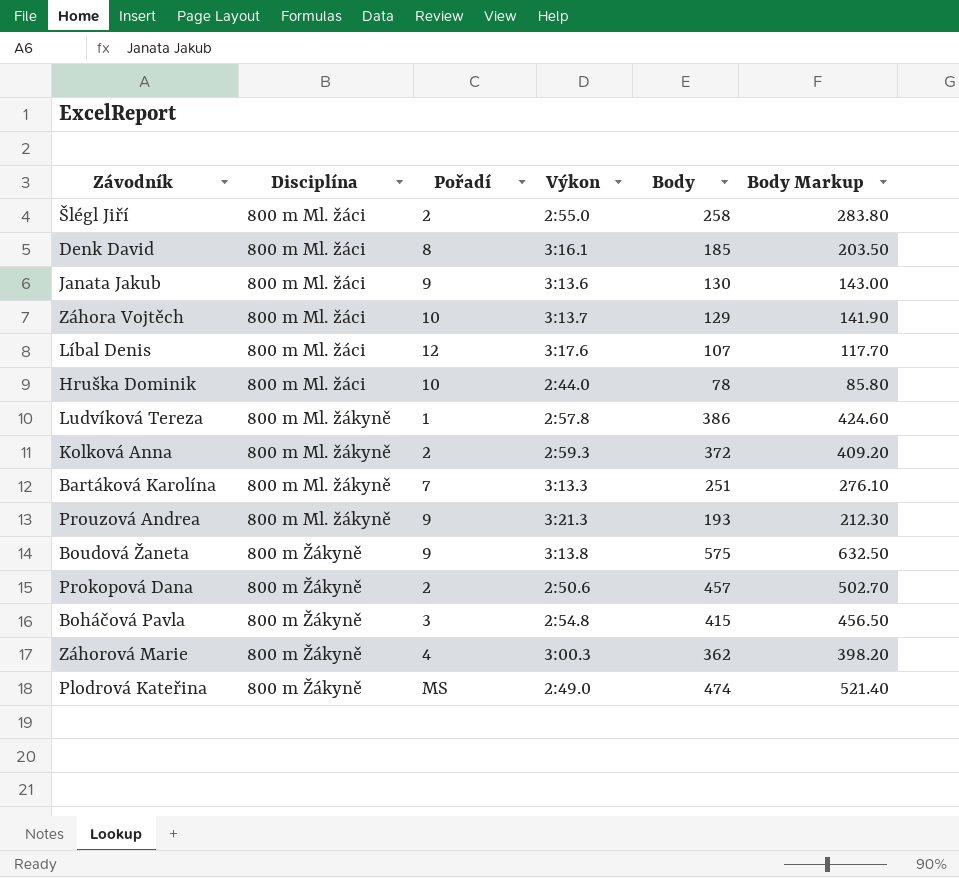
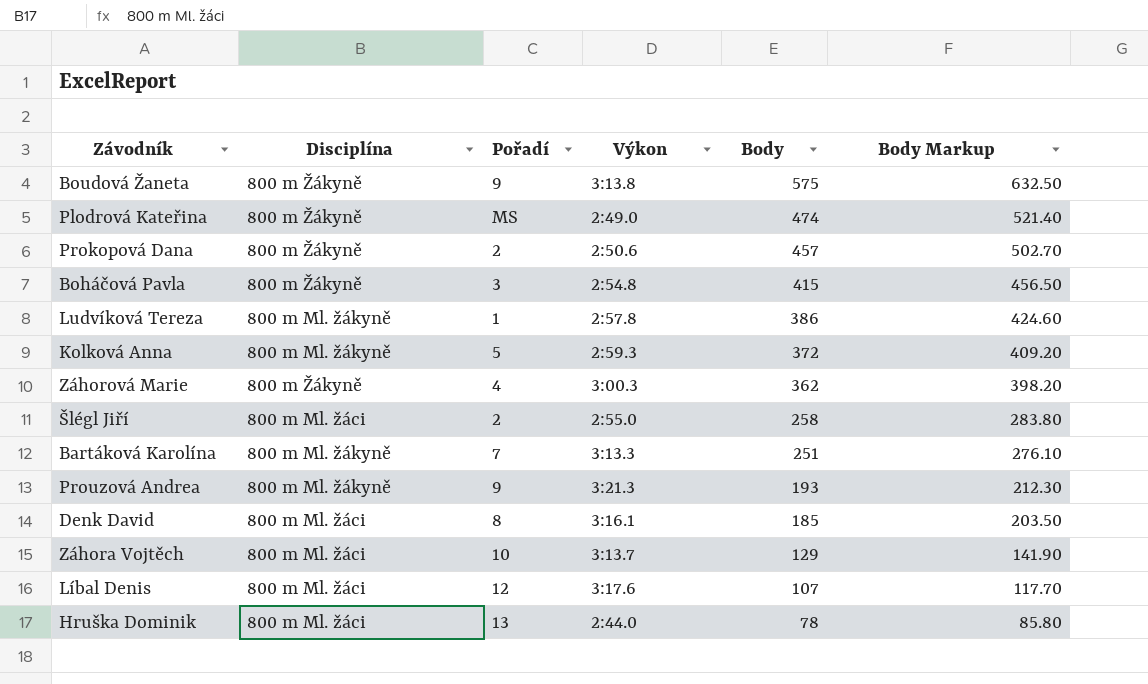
row order: Disciplína ascending -> Body descending
row Janata Jakub: 800 m Ml. žáci | 9 | 3:13.6 | 130 | 143.00 -> none
Kolková Anna | Pořadí: 2 -> 5
Hruška Dominik | Pořadí: 10 -> 13

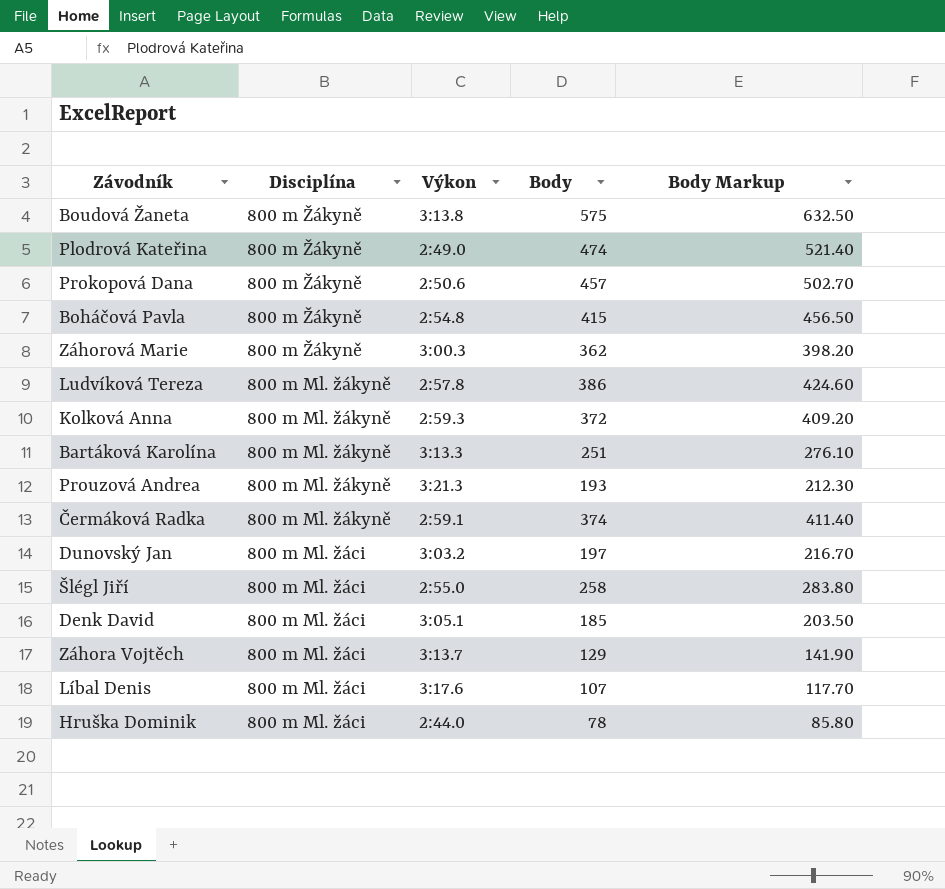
row order: Body descending -> Disciplína descending
column Pořadí | position: 3 -> none
row Čermáková Radka: none -> 800 m Ml. žákyně | 2:59.1 | 374 | 411.40
row Dunovský Jan: none -> 800 m Ml. žáci | 3:03.2 | 197 | 216.70
Denk David | Výkon: 3:16.1 -> 3:05.1

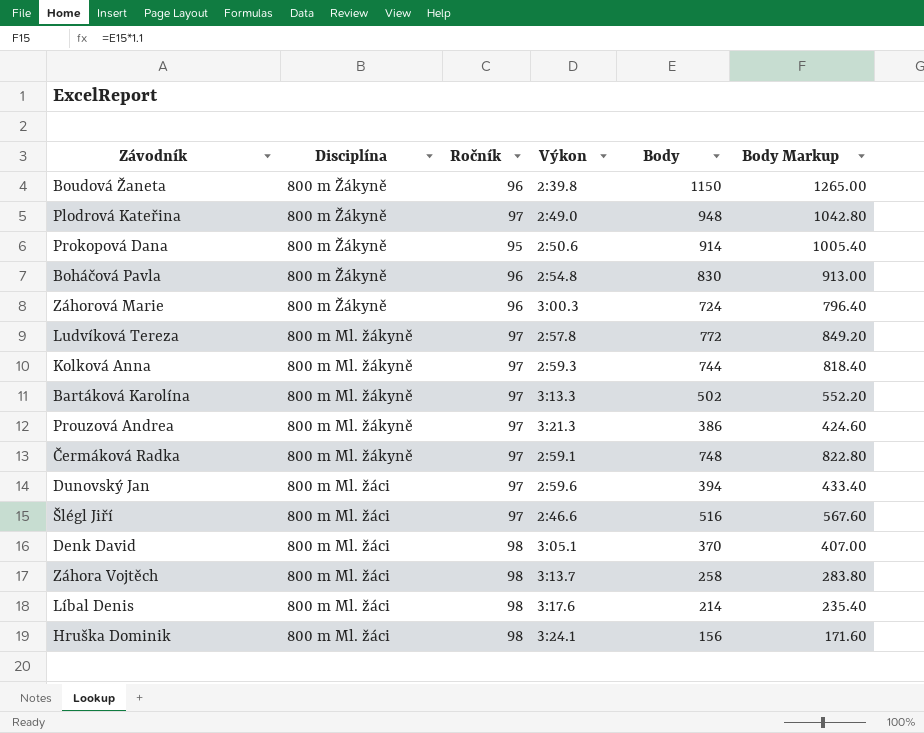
column Ročník | position: none -> 3
Boudová Žaneta | Výkon: 3:13.8 -> 2:39.8
Boudová Žaneta | Body: 575 -> 1150
Boudová Žaneta | Body Markup: 632.50 -> 1265.00
Plodrová Kateřina | Body: 474 -> 948
Plodrová Kateřina | Body Markup: 521.40 -> 1042.80
Prokopová Dana | Body: 457 -> 914
Prokopová Dana | Body Markup: 502.70 -> 1005.40
Boháčová Pavla | Body: 415 -> 830
Boháčová Pavla | Body Markup: 456.50 -> 913.00
Záhorová Marie | Body: 362 -> 724
Záhorová Marie | Body Markup: 398.20 -> 796.40
Ludvíková Tereza | Body: 386 -> 772
Ludvíková Tereza | Body Markup: 424.60 -> 849.20
Kolková Anna | Body: 372 -> 744
Kolková Anna | Body Markup: 409.20 -> 818.40
Bartáková Karolína | Body: 251 -> 502
Bartáková Karolína | Body Markup: 276.10 -> 552.20
Prouzová Andrea | Body: 193 -> 386
Prouzová Andrea | Body Markup: 212.30 -> 424.60
Čermáková Radka | Body: 374 -> 748
Čermáková Radka | Body Markup: 411.40 -> 822.80
Dunovský Jan | Výkon: 3:03.2 -> 2:59.6
Dunovský Jan | Body: 197 -> 394
Dunovský Jan | Body Markup: 216.70 -> 433.40
Šlégl Jiří | Výkon: 2:55.0 -> 2:46.6
Šlégl Jiří | Body: 258 -> 516
Šlégl Jiří | Body Markup: 283.80 -> 567.60
Denk David | Body: 185 -> 370
Denk David | Body Markup: 203.50 -> 407.00
Záhora Vojtěch | Body: 129 -> 258
Záhora Vojtěch | Body Markup: 141.90 -> 283.80
Líbal Denis | Body: 107 -> 214
Líbal Denis | Body Markup: 117.70 -> 235.40
Hruška Dominik | Výkon: 2:44.0 -> 3:24.1
Hruška Dominik | Body: 78 -> 156
Hruška Dominik | Body Markup: 85.80 -> 171.60

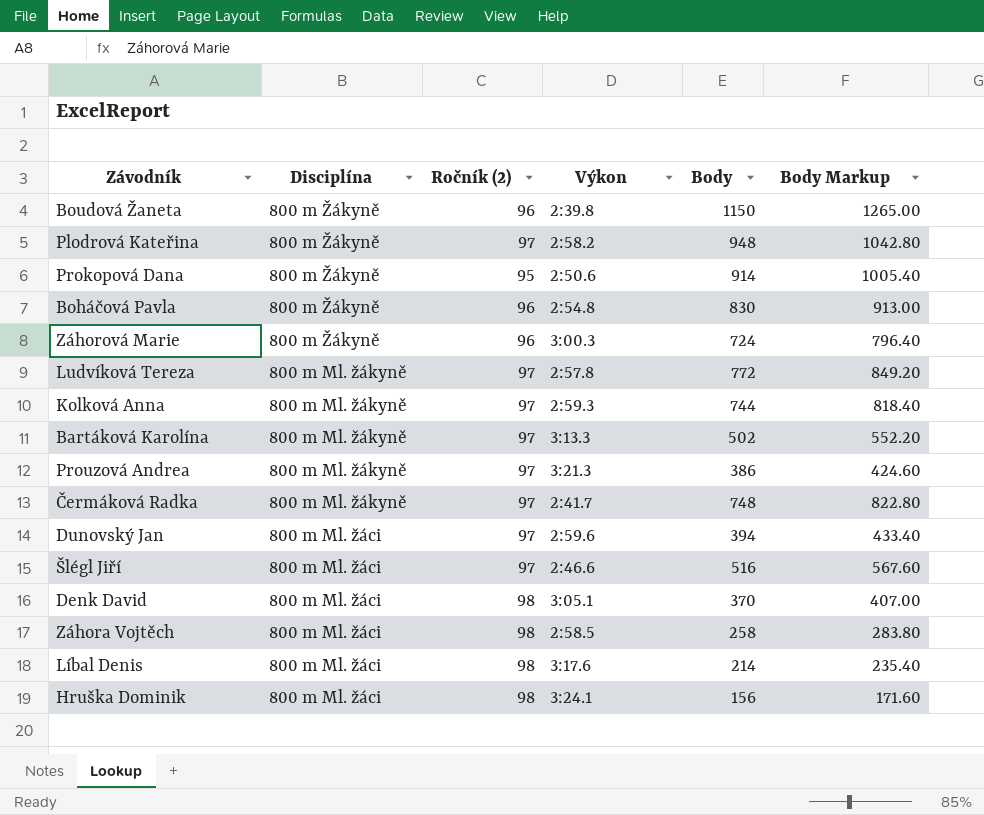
column name: Ročník -> Ročník (2)
Plodrová Kateřina | Výkon: 2:49.0 -> 2:58.2
Čermáková Radka | Výkon: 2:59.1 -> 2:41.7
Záhora Vojtěch | Výkon: 3:13.7 -> 2:58.5

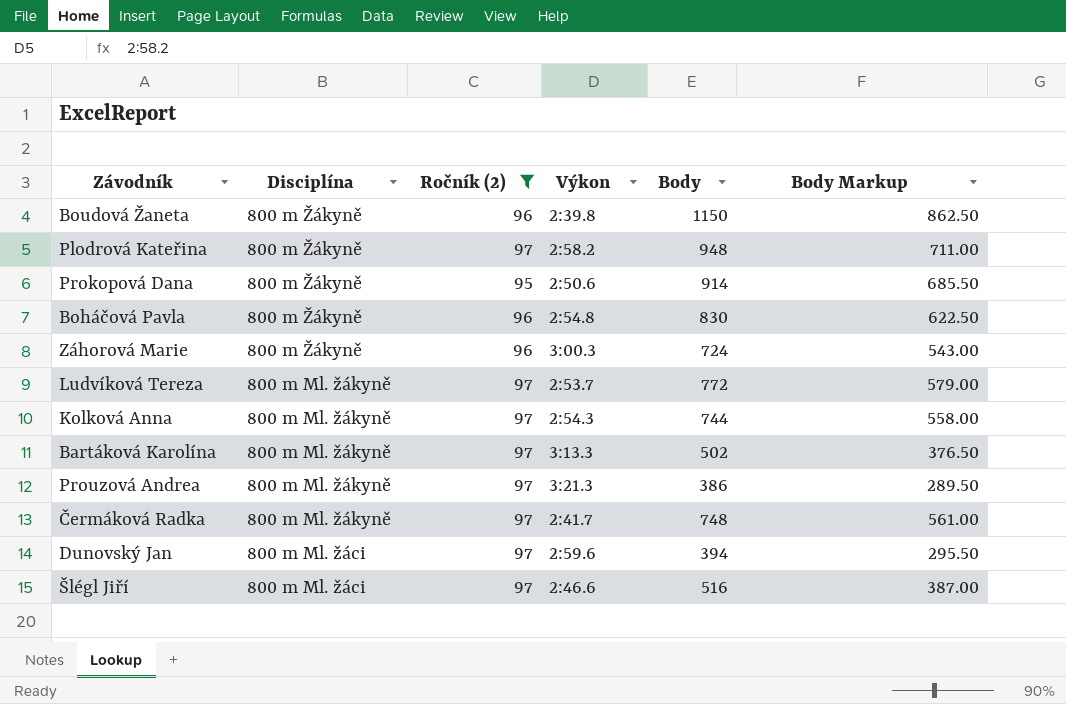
filter: none -> Ročník (2) != 98
column Body Markup | formula: [Body] * 1.1 -> [Body] * 0.75
Ludvíková Tereza | Výkon: 2:57.8 -> 2:53.7
Kolková Anna | Výkon: 2:59.3 -> 2:54.3

